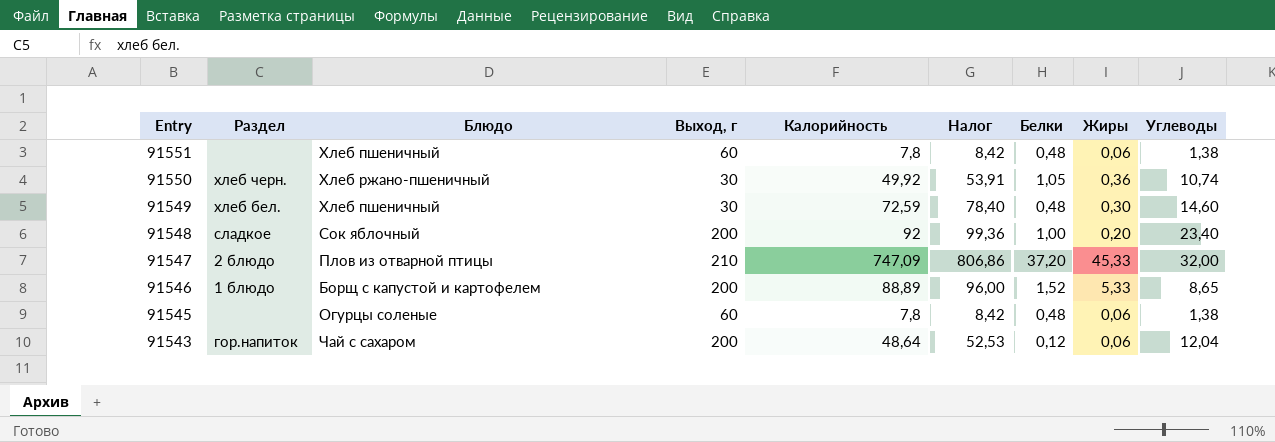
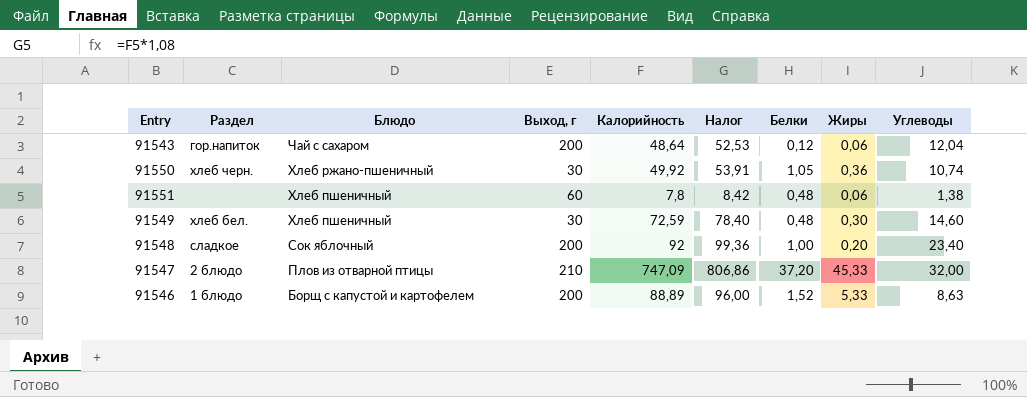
row order: Entry descending -> Блюдо descending
row 91545: none | Огурцы соленые | 60 | 7,8 | 8,42 | 0,48 | 0,06 | 1,38 -> none
91546 | Углеводы: 8,65 -> 8,63

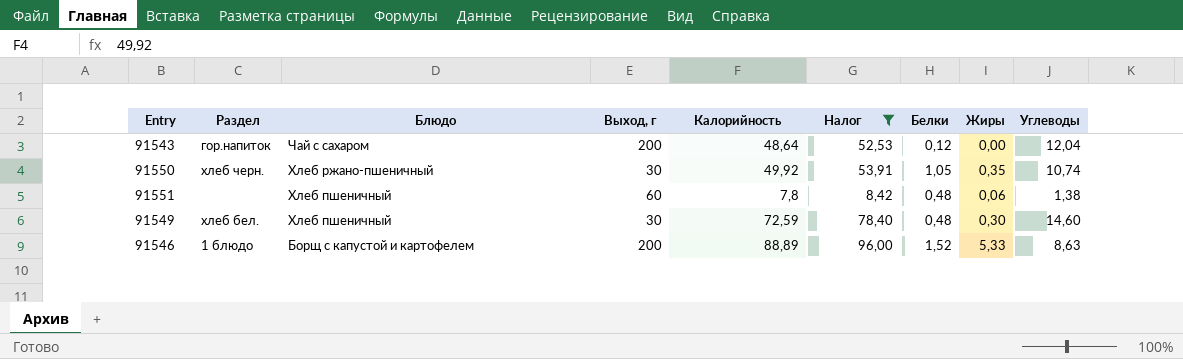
filter: none -> Налог <= 96,00
91543 | Жиры: 0,06 -> 0,00
91550 | Жиры: 0,36 -> 0,35

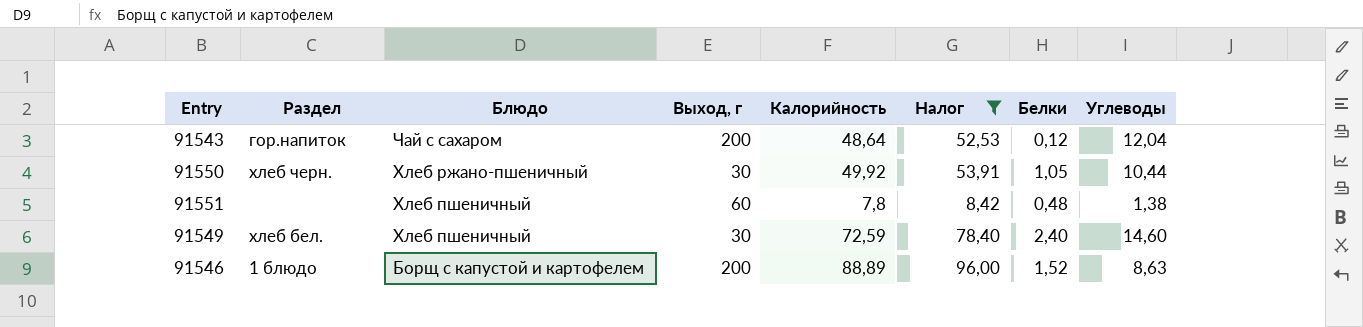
column Жиры | position: 8 -> none
91550 | Углеводы: 10,74 -> 10,44
91549 | Белки: 0,48 -> 2,40

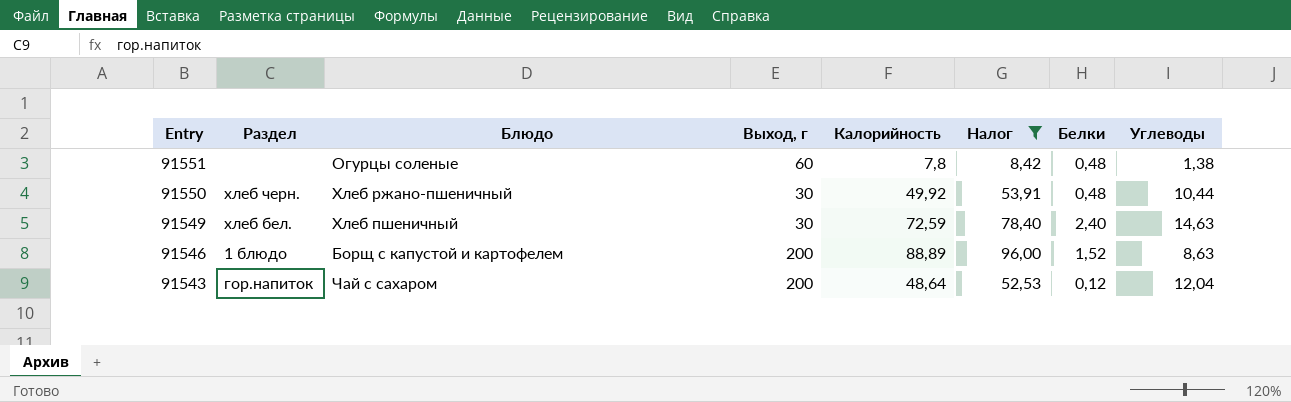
row order: Блюдо descending -> Entry descending
91551 | Блюдо: Хлеб пшеничный -> Огурцы соленые
91550 | Белки: 1,05 -> 0,48
91549 | Углеводы: 14,60 -> 14,63

